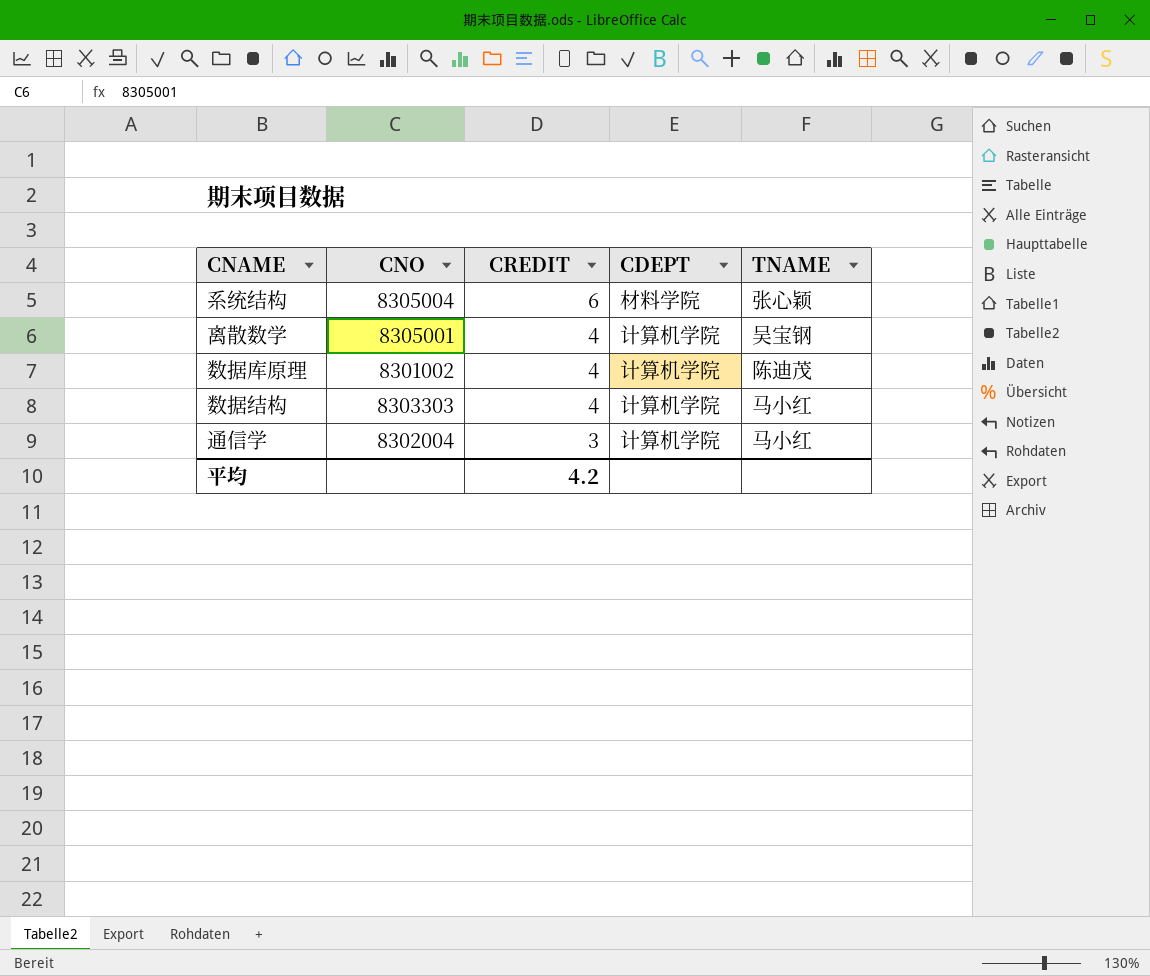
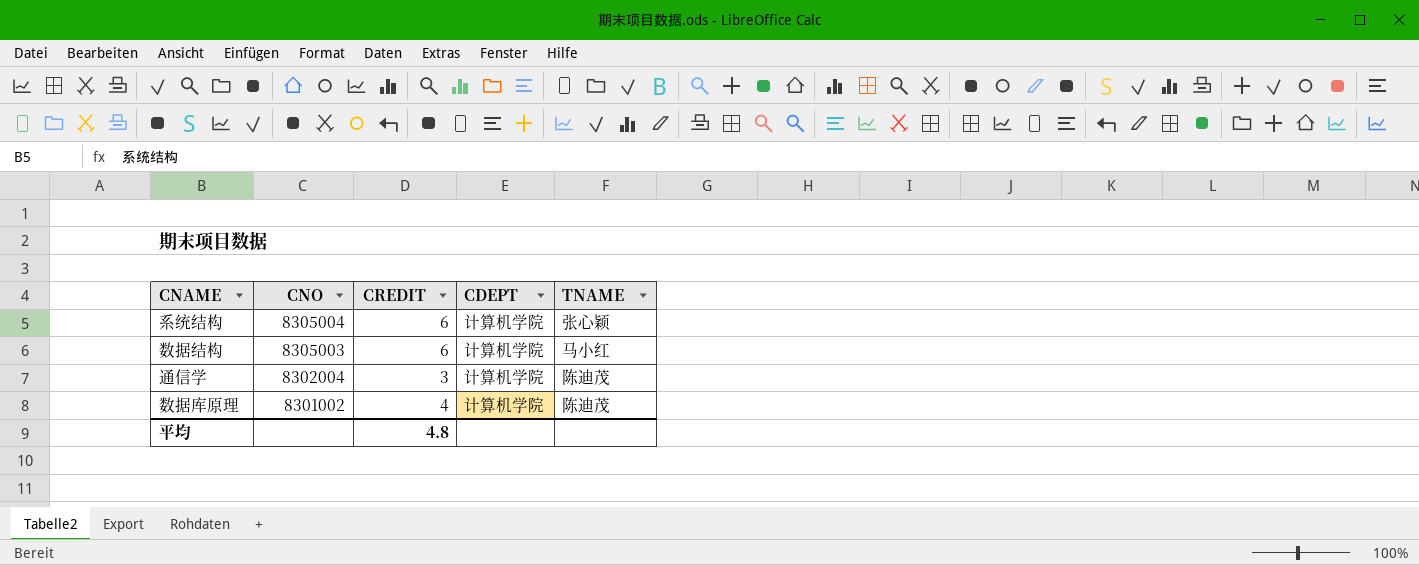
row order: CREDIT descending -> CNO descending
row 离散数学: 8305001 | 4 | 计算机学院 | 吴宝钢 -> none
系统结构 | CDEPT: 材料学院 -> 计算机学院
数据结构 | CNO: 8303303 -> 8305003
数据结构 | CREDIT: 4 -> 6
通信学 | TNAME: 马小红 -> 陈迪茂
平均 | CREDIT: 4.2 -> 4.8

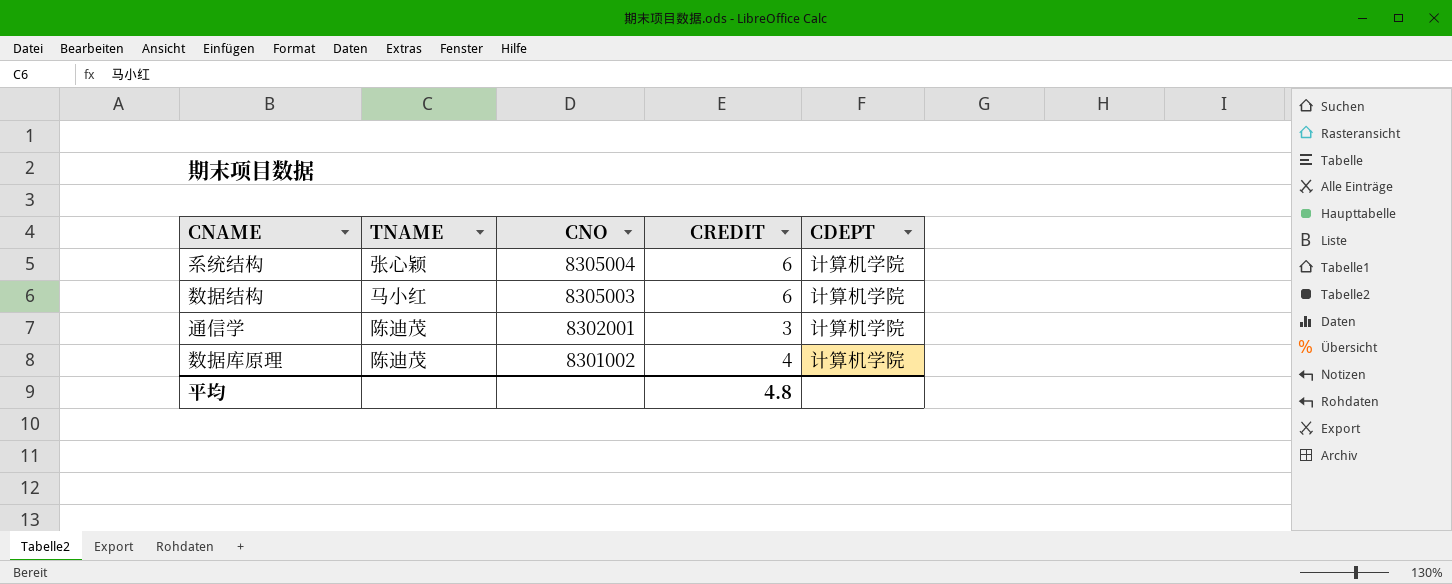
column TNAME | position: 5 -> 2
通信学 | CNO: 8302004 -> 8302001

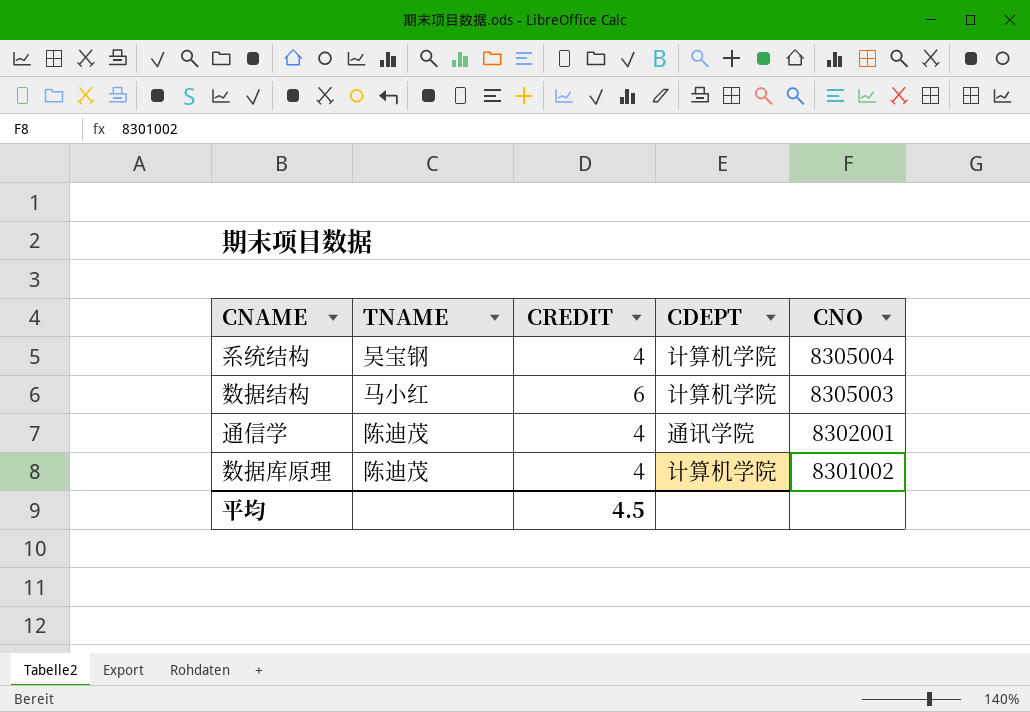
column CNO | position: 3 -> 5
系统结构 | TNAME: 张心颖 -> 吴宝钢
系统结构 | CREDIT: 6 -> 4
通信学 | CREDIT: 3 -> 4
通信学 | CDEPT: 计算机学院 -> 通讯学院
平均 | CREDIT: 4.8 -> 4.5

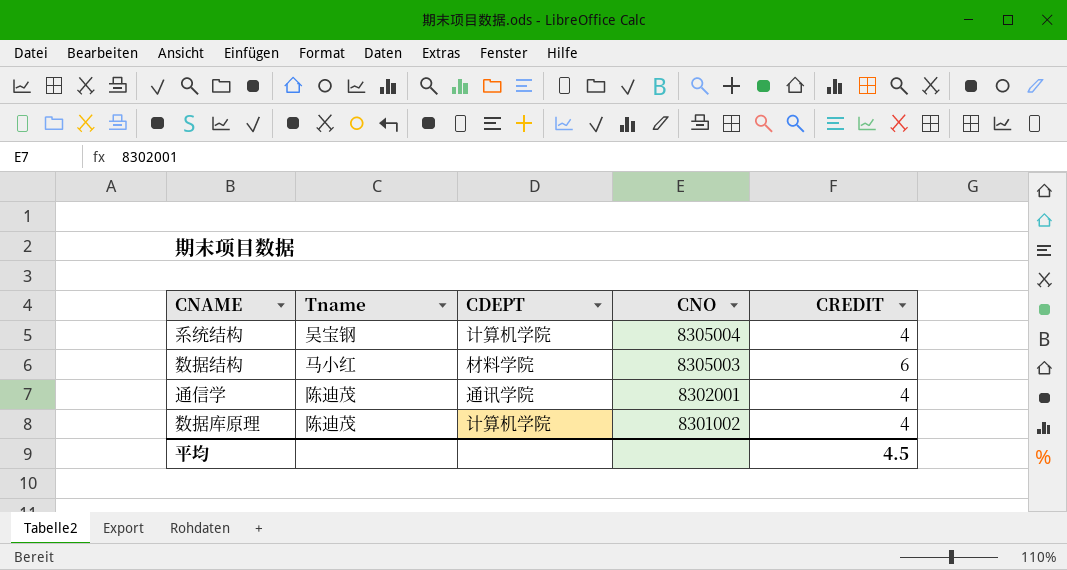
column name: TNAME -> Tname
column CREDIT | position: 3 -> 5
数据结构 | CDEPT: 计算机学院 -> 材料学院

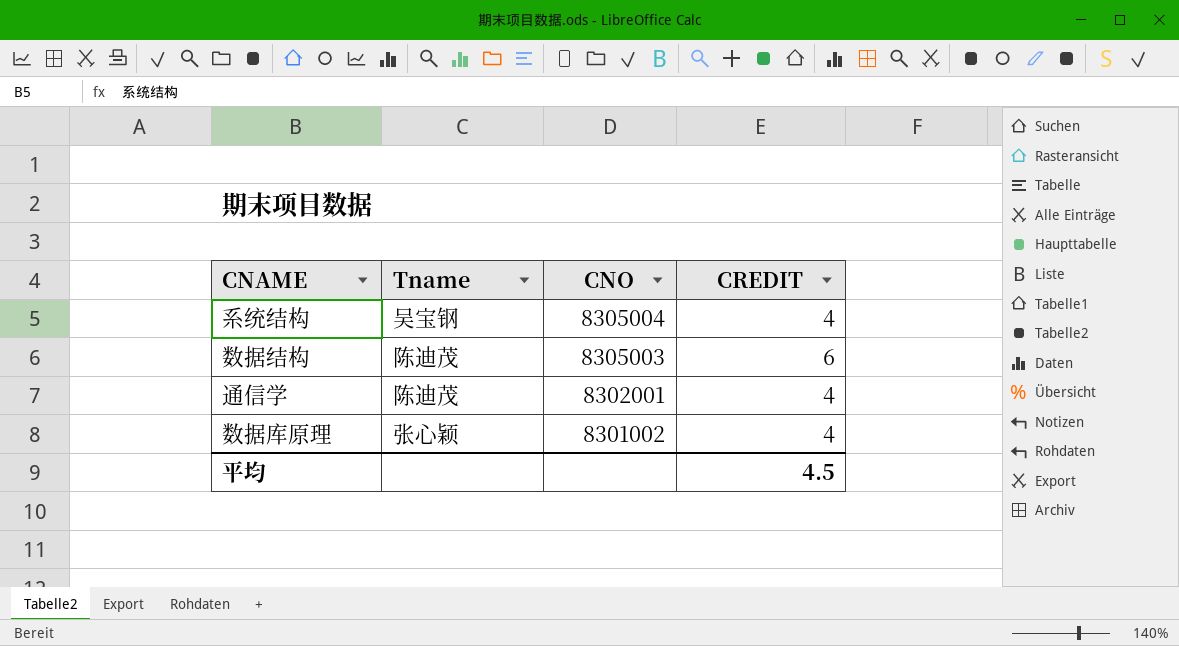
column CDEPT | position: 3 -> none
数据结构 | Tname: 马小红 -> 陈迪茂
数据库原理 | Tname: 陈迪茂 -> 张心颖

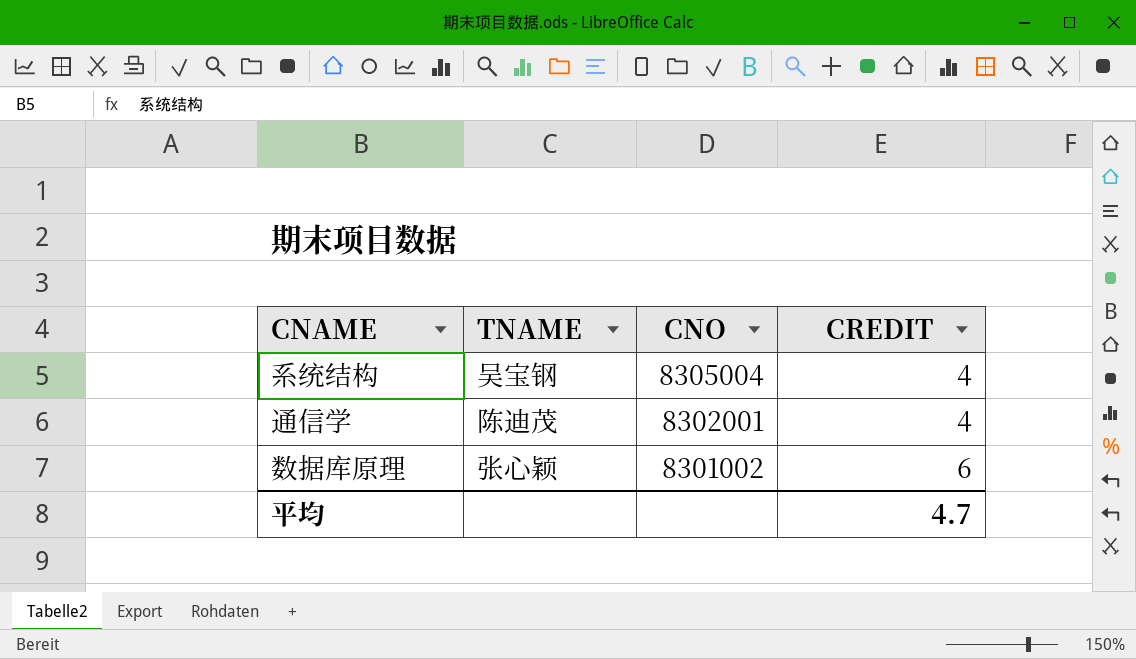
column name: Tname -> TNAME
row 数据结构: 陈迪茂 | 8305003 | 6 -> none
数据库原理 | CREDIT: 4 -> 6
平均 | CREDIT: 4.5 -> 4.7

